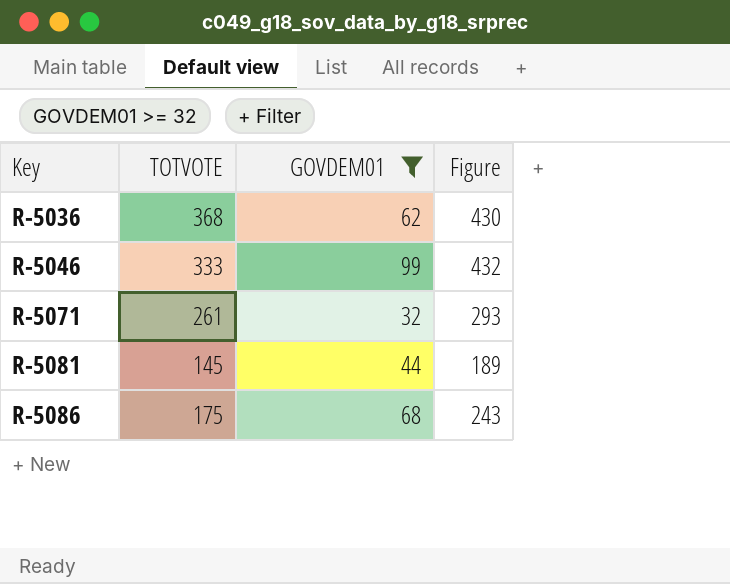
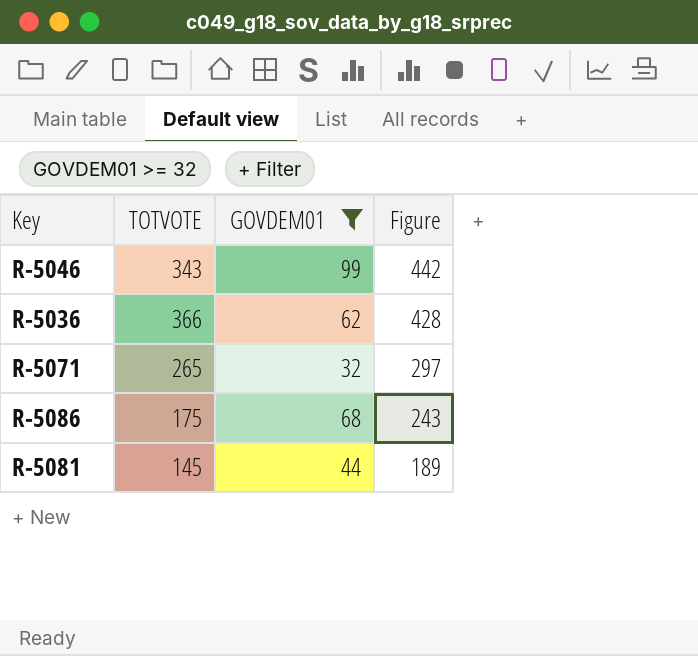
row order: Key ascending -> Figure descending
R-5046 | TOTVOTE: 333 -> 343
R-5046 | Figure: 432 -> 442
R-5036 | TOTVOTE: 368 -> 366
R-5036 | Figure: 430 -> 428
R-5071 | TOTVOTE: 261 -> 265
R-5071 | Figure: 293 -> 297

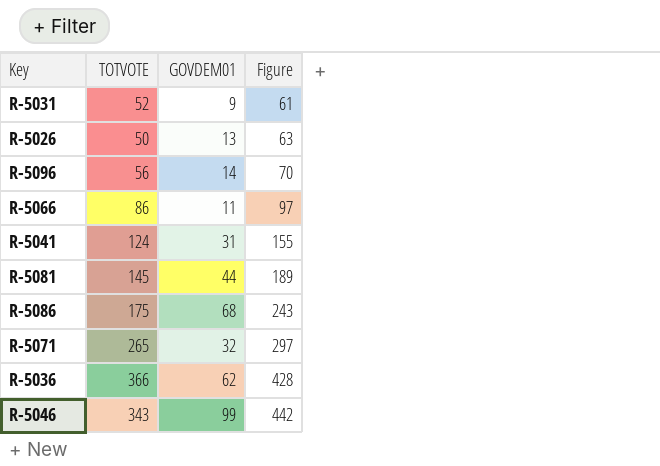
filter: GOVDEM01 >= 32 -> none
row order: Figure descending -> Figure ascending

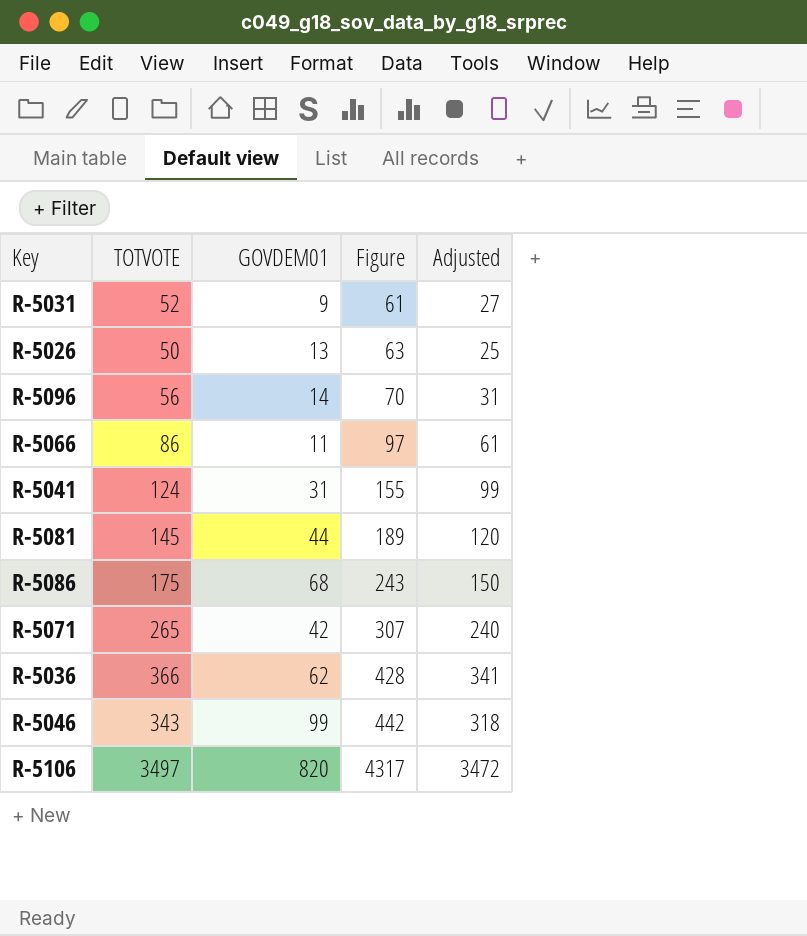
column Adjusted | formula: none -> [TOTVOTE] - 25
R-5071 | GOVDEM01: 32 -> 42
R-5071 | Figure: 297 -> 307
row R-5106: none -> 3497 | 820 | 4317 | 3472

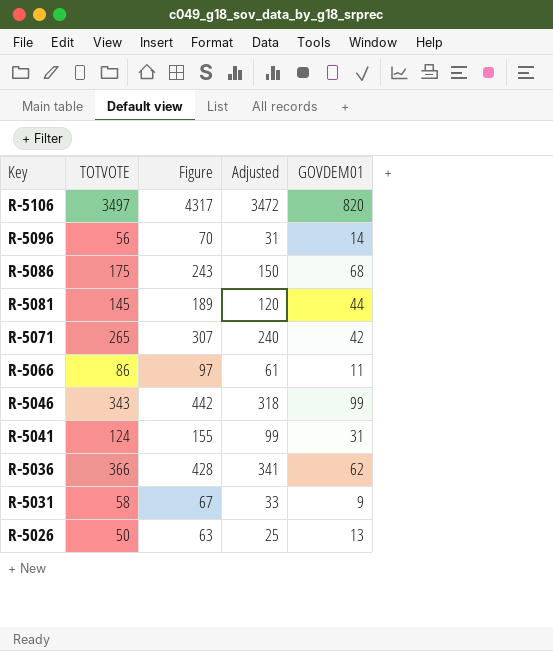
row order: Figure ascending -> Key descending
column GOVDEM01 | position: 3 -> 5
R-5031 | TOTVOTE: 52 -> 58
R-5031 | Figure: 61 -> 67
R-5031 | Adjusted: 27 -> 33

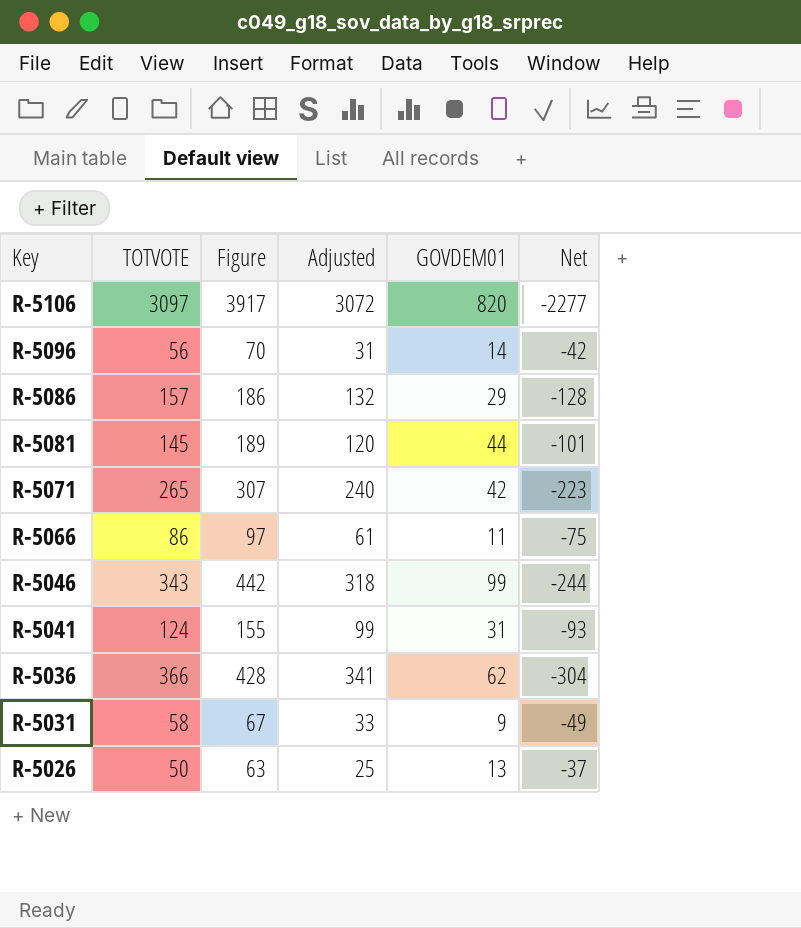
column Net | formula: none -> [GOVDEM01] - [TOTVOTE]
R-5106 | TOTVOTE: 3497 -> 3097
R-5106 | Figure: 4317 -> 3917
R-5106 | Adjusted: 3472 -> 3072
R-5086 | TOTVOTE: 175 -> 157
R-5086 | Figure: 243 -> 186
R-5086 | Adjusted: 150 -> 132
R-5086 | GOVDEM01: 68 -> 29

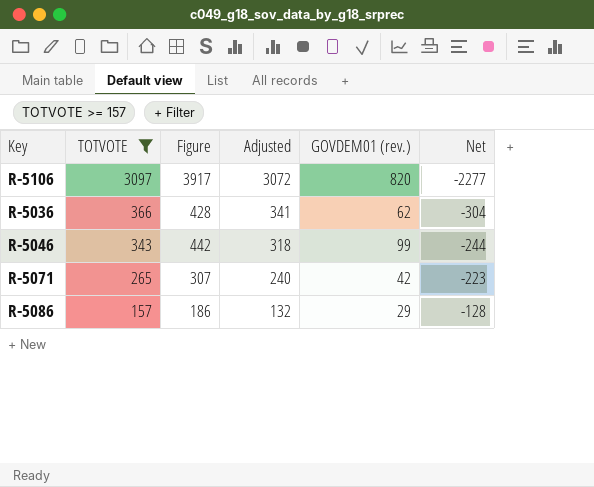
filter: none -> TOTVOTE >= 157
row order: Key descending -> TOTVOTE descending
column name: GOVDEM01 -> GOVDEM01 (rev.)

